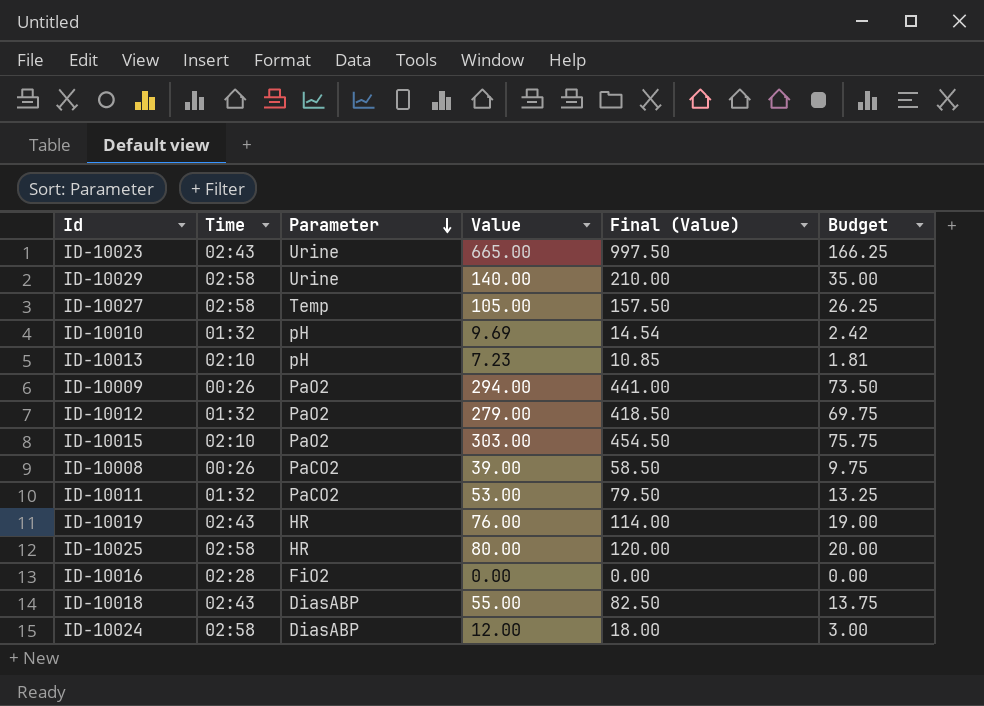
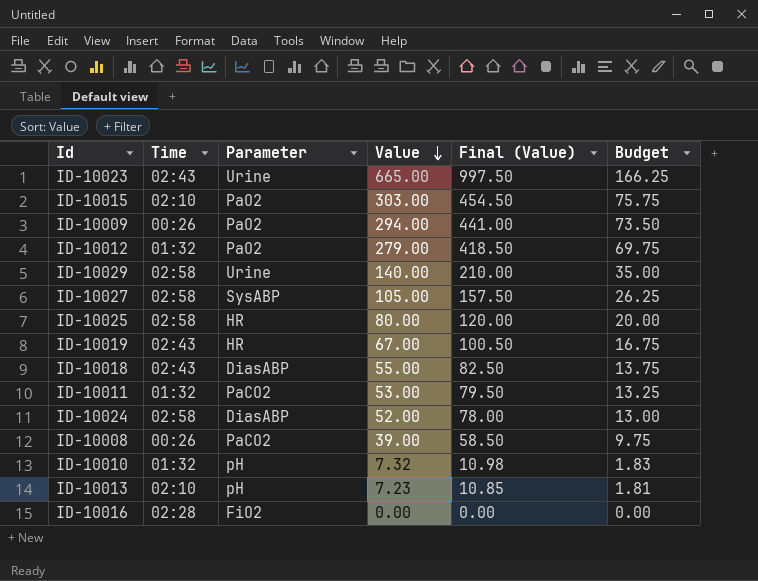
row order: Parameter descending -> Value descending
ID-10027 | Parameter: Temp -> SysABP
ID-10019 | Value: 76.00 -> 67.00
ID-10019 | Final (Value): 114.00 -> 100.50
ID-10019 | Budget: 19.00 -> 16.75
ID-10024 | Value: 12.00 -> 52.00
ID-10024 | Final (Value): 18.00 -> 78.00
ID-10024 | Budget: 3.00 -> 13.00
ID-10010 | Value: 9.69 -> 7.32
ID-10010 | Final (Value): 14.54 -> 10.98
ID-10010 | Budget: 2.42 -> 1.83

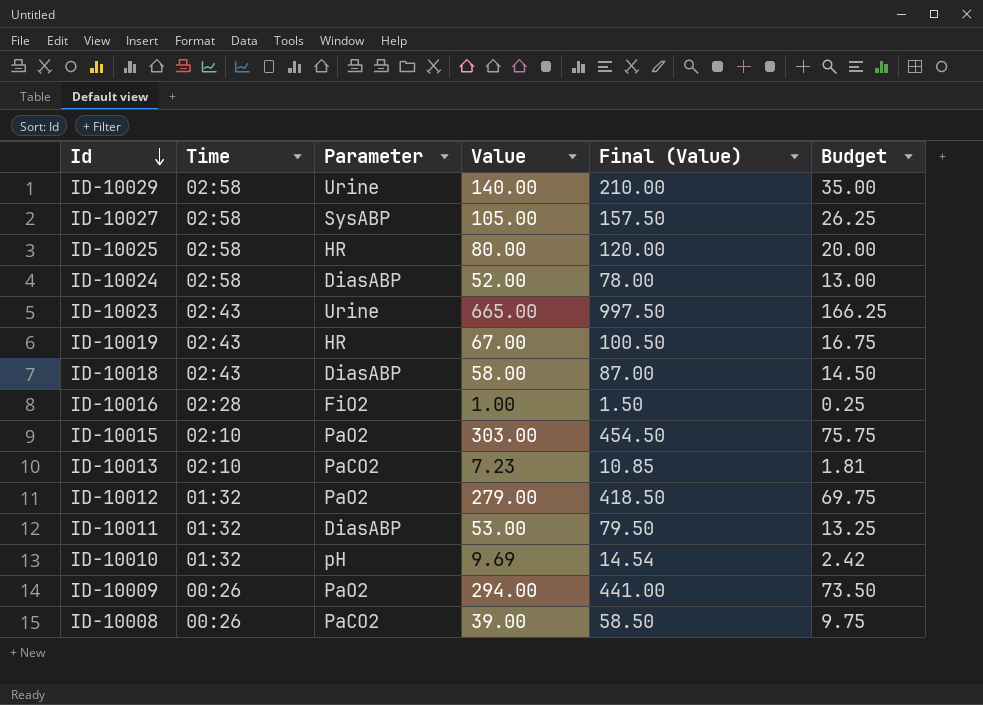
row order: Value descending -> Id descending
ID-10018 | Value: 55.00 -> 58.00
ID-10018 | Final (Value): 82.50 -> 87.00
ID-10018 | Budget: 13.75 -> 14.50
ID-10016 | Value: 0.00 -> 1.00
ID-10016 | Final (Value): 0.00 -> 1.50
ID-10016 | Budget: 0.00 -> 0.25
ID-10013 | Parameter: pH -> PaCO2
ID-10011 | Parameter: PaCO2 -> DiasABP
ID-10010 | Value: 7.32 -> 9.69
ID-10010 | Final (Value): 10.98 -> 14.54
ID-10010 | Budget: 1.83 -> 2.42

